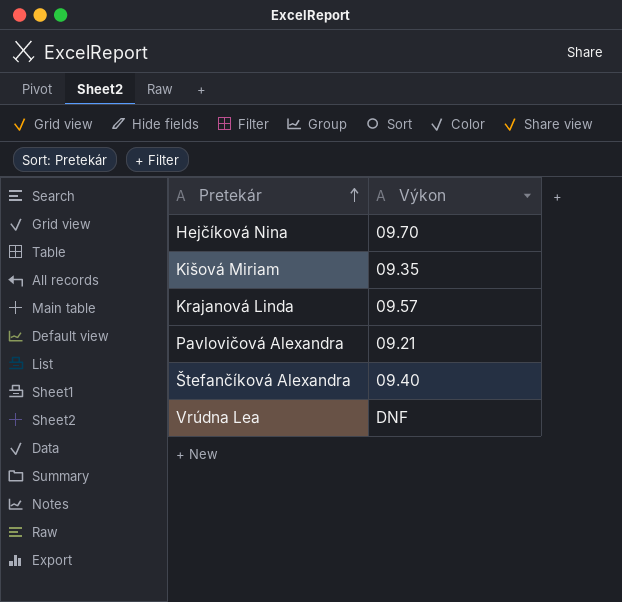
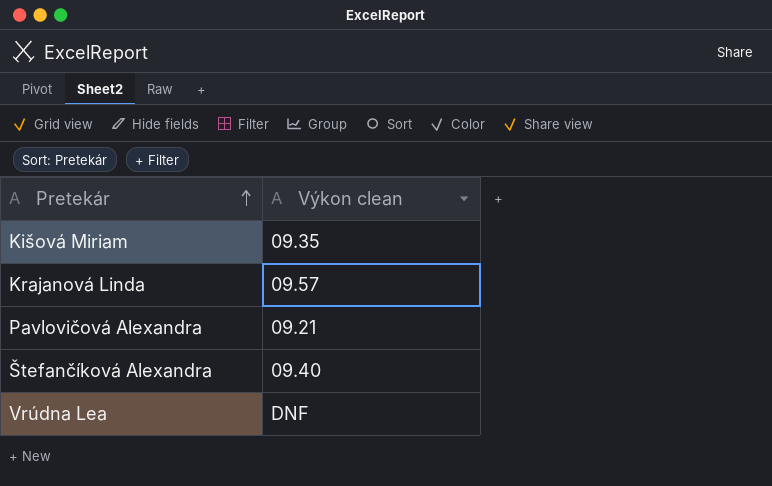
column name: Výkon -> Výkon clean
row Hejčíková Nina: 09.70 -> none

